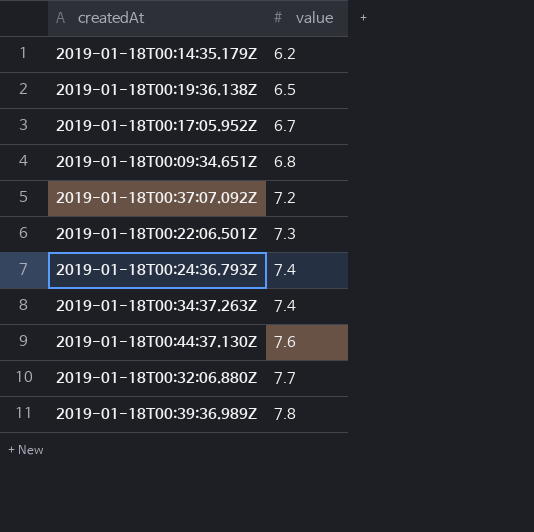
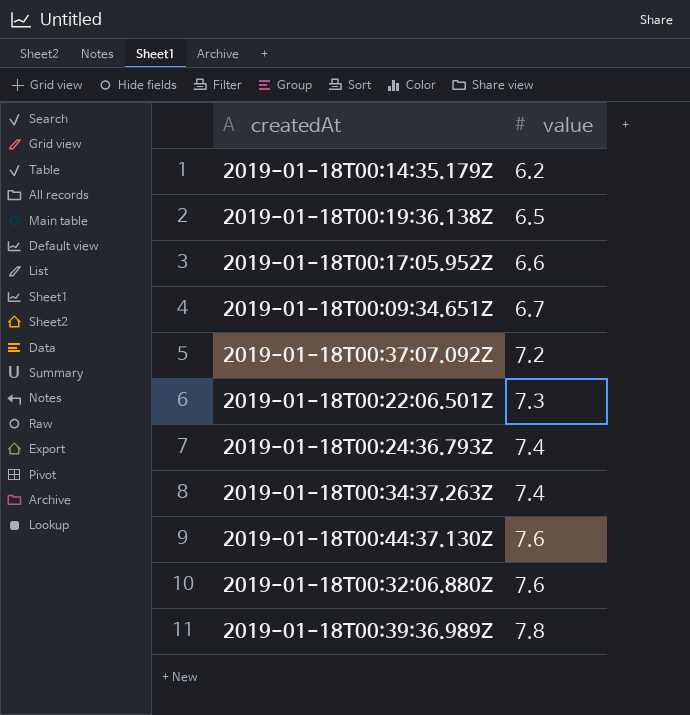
2019-01-18T00:17:05.952Z | value: 6.7 -> 6.6
2019-01-18T00:09:34.651Z | value: 6.8 -> 6.7
2019-01-18T00:32:06.880Z | value: 7.7 -> 7.6

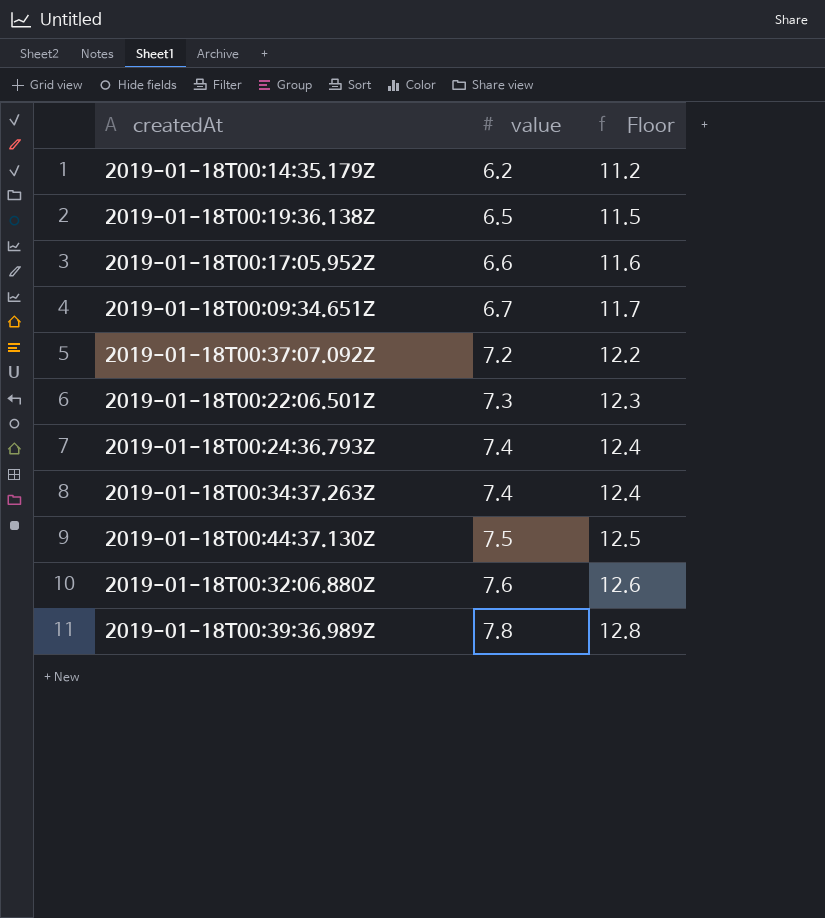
column Floor | formula: none -> [value] + 5
2019-01-18T00:44:37.130Z | value: 7.6 -> 7.5

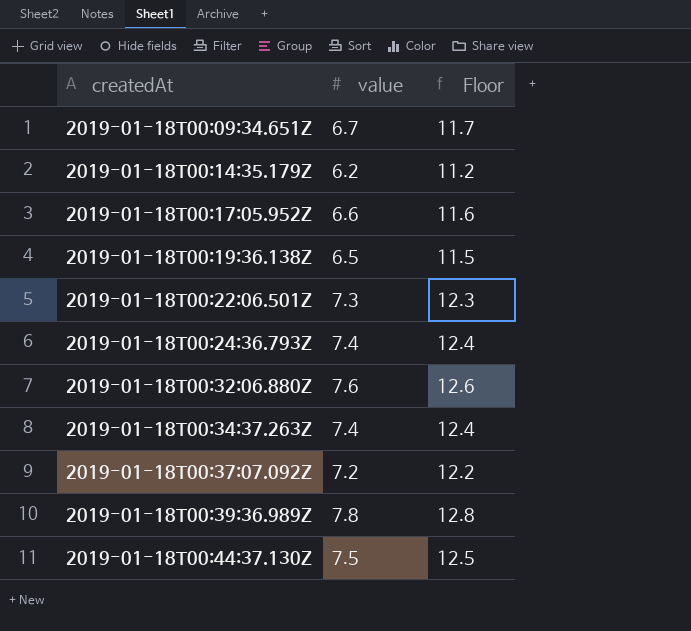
row order: value ascending -> createdAt ascending

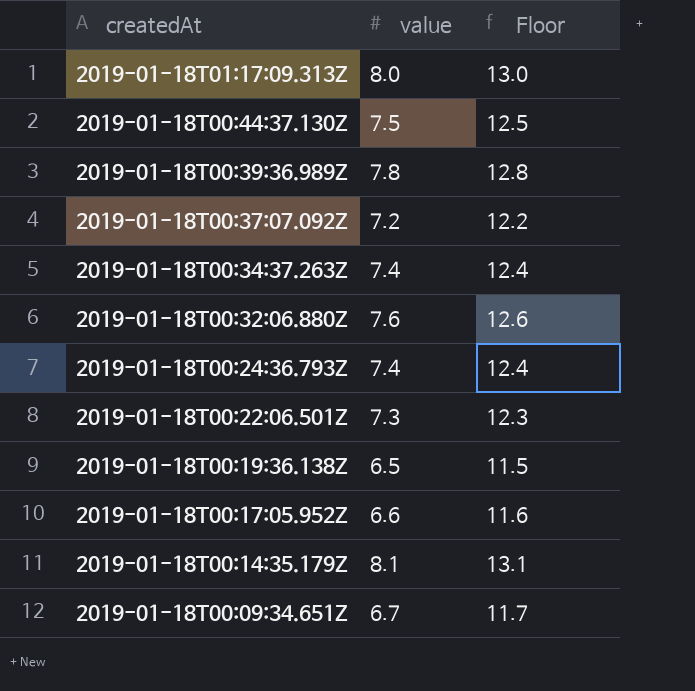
row order: createdAt ascending -> createdAt descending
row 2019-01-18T01:17:09.313Z: none -> 8.0 | 13.0
2019-01-18T00:14:35.179Z | value: 6.2 -> 8.1
2019-01-18T00:14:35.179Z | Floor: 11.2 -> 13.1

